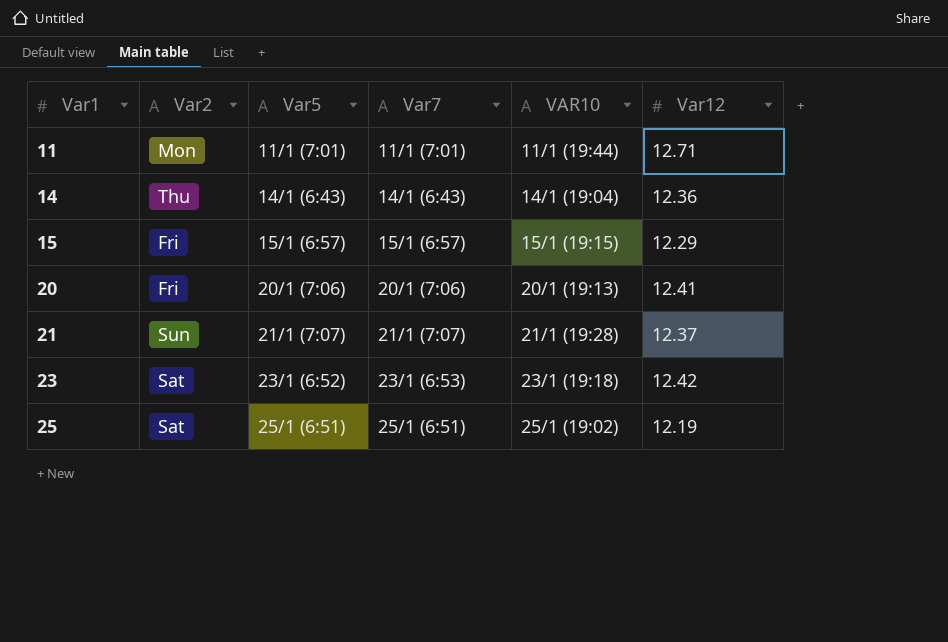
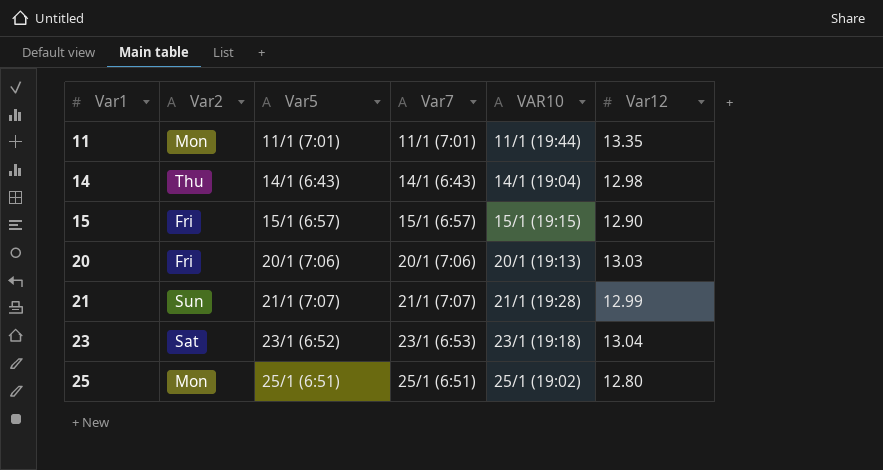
11 | Var12: 12.71 -> 13.35
14 | Var12: 12.36 -> 12.98
15 | Var12: 12.29 -> 12.90
20 | Var12: 12.41 -> 13.03
21 | Var12: 12.37 -> 12.99
23 | Var12: 12.42 -> 13.04
25 | Var2: Sat -> Mon
25 | Var12: 12.19 -> 12.80

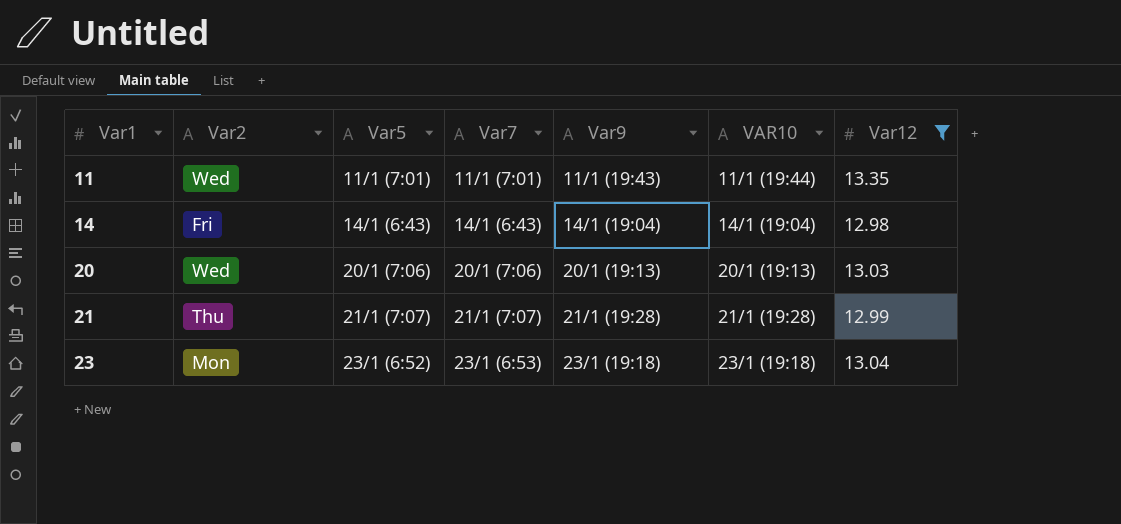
filter: none -> Var12 >= 12.98
column Var9 | position: none -> 5
11 | Var2: Mon -> Wed
14 | Var2: Thu -> Fri
20 | Var2: Fri -> Wed
21 | Var2: Sun -> Thu
23 | Var2: Sat -> Mon

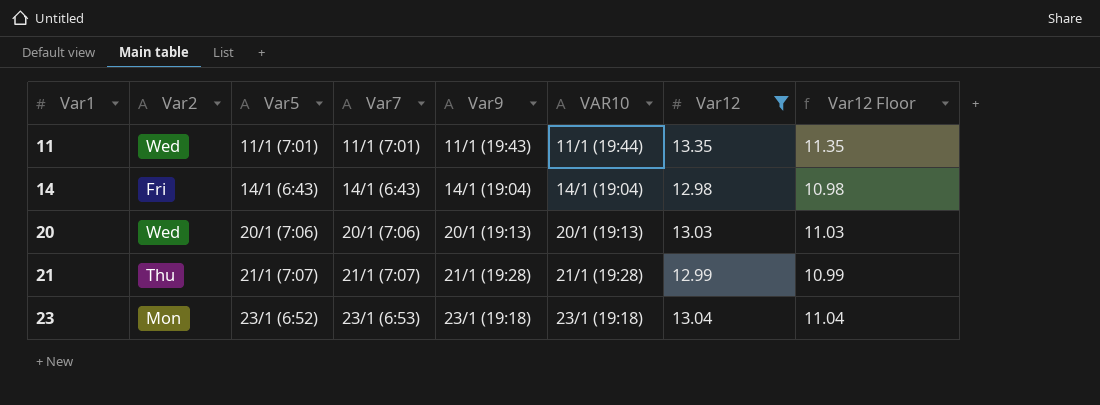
column Var12 Floor | formula: none -> [Var12] - 2

